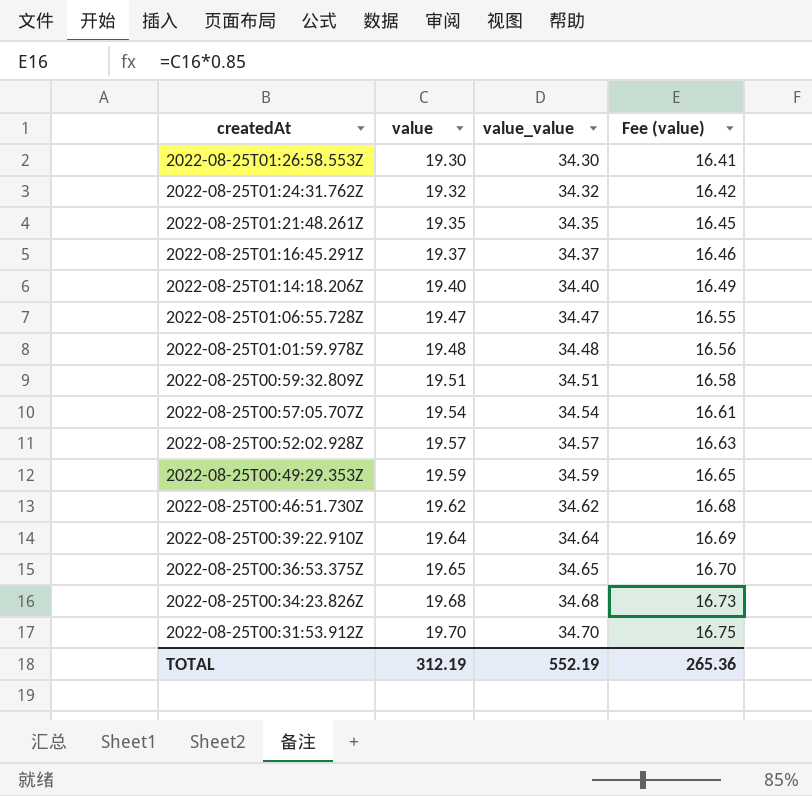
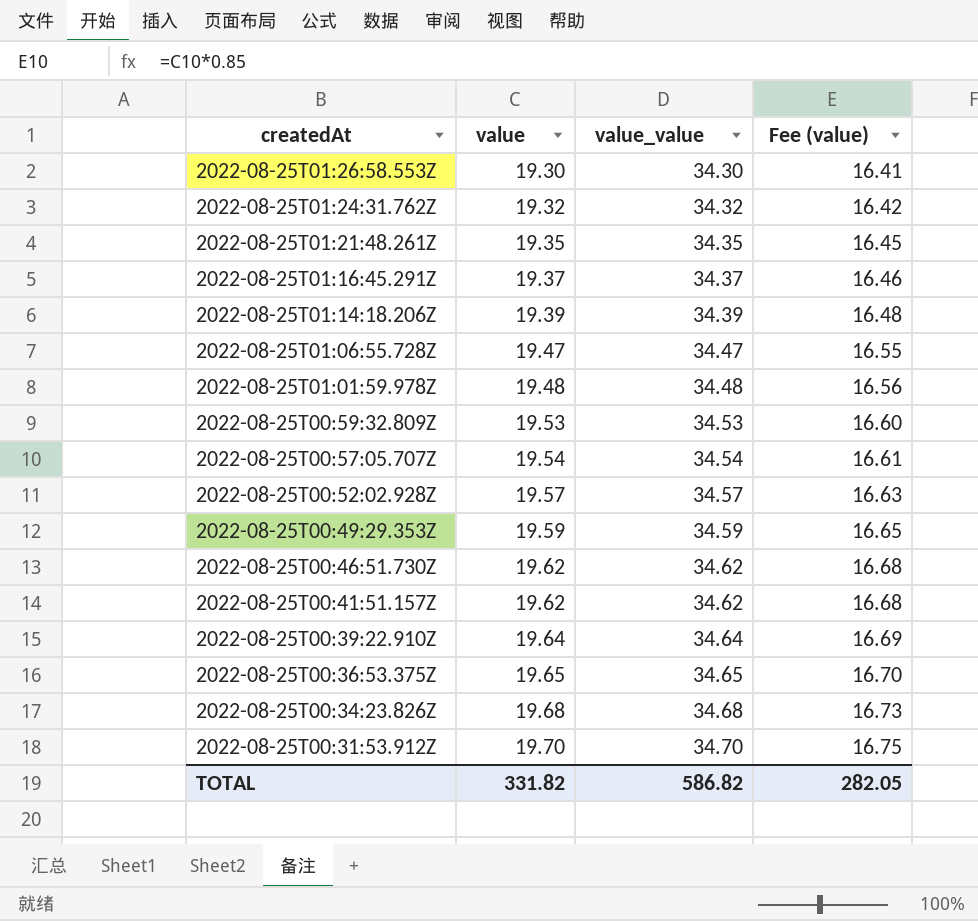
2022-08-25T01:14:18.206Z | value: 19.40 -> 19.39
2022-08-25T01:14:18.206Z | value_value: 34.40 -> 34.39
2022-08-25T01:14:18.206Z | Fee (value): 16.49 -> 16.48
2022-08-25T00:59:32.809Z | value: 19.51 -> 19.53
2022-08-25T00:59:32.809Z | value_value: 34.51 -> 34.53
2022-08-25T00:59:32.809Z | Fee (value): 16.58 -> 16.60
row 2022-08-25T00:41:51.157Z: none -> 19.62 | 34.62 | 16.68
TOTAL | value: 312.19 -> 331.82
TOTAL | value_value: 552.19 -> 586.82
TOTAL | Fee (value): 265.36 -> 282.05

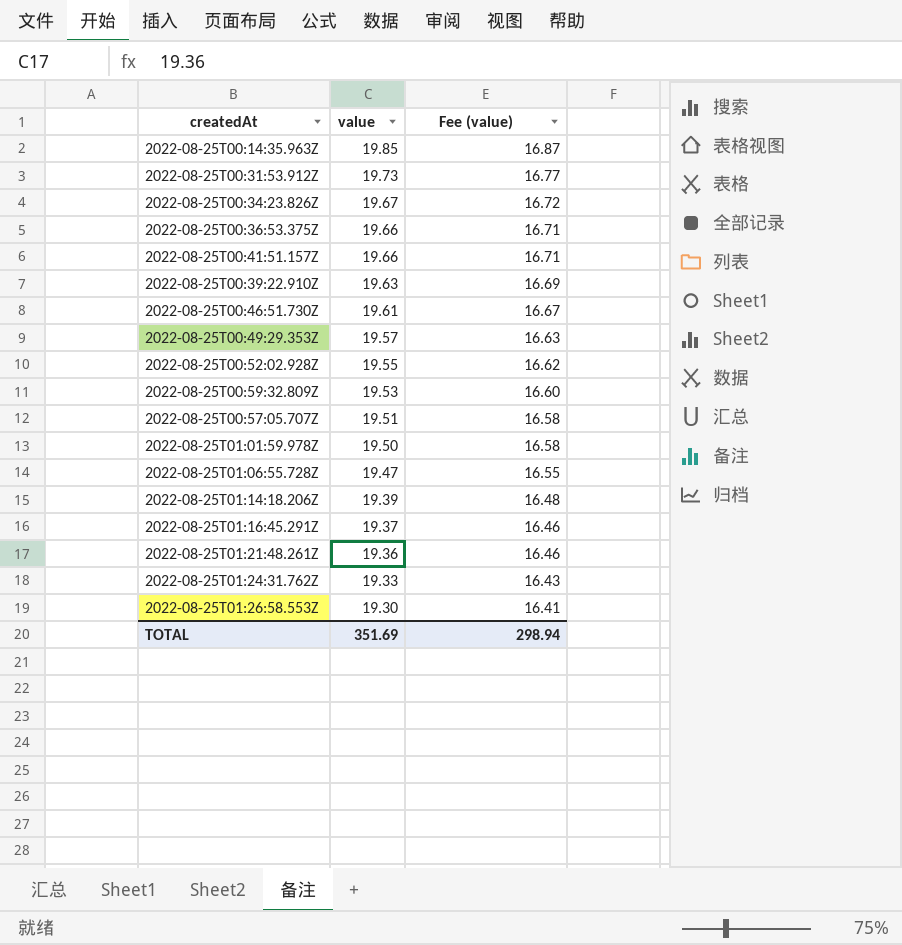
row order: createdAt descending -> value descending
column value_value | formula: [value] + 15 -> none
row 2022-08-25T00:14:35.963Z: none -> 19.85 | 16.87
2022-08-25T00:31:53.912Z | value: 19.70 -> 19.73
2022-08-25T00:31:53.912Z | Fee (value): 16.75 -> 16.77
2022-08-25T00:34:23.826Z | value: 19.68 -> 19.67
2022-08-25T00:34:23.826Z | Fee (value): 16.73 -> 16.72
2022-08-25T00:36:53.375Z | value: 19.65 -> 19.66
2022-08-25T00:36:53.375Z | Fee (value): 16.70 -> 16.71
2022-08-25T00:41:51.157Z | value: 19.62 -> 19.66
2022-08-25T00:41:51.157Z | Fee (value): 16.68 -> 16.71
2022-08-25T00:39:22.910Z | value: 19.64 -> 19.63
2022-08-25T00:46:51.730Z | value: 19.62 -> 19.61
2022-08-25T00:46:51.730Z | Fee (value): 16.68 -> 16.67
2022-08-25T00:49:29.353Z | value: 19.59 -> 19.57
2022-08-25T00:49:29.353Z | Fee (value): 16.65 -> 16.63
2022-08-25T00:52:02.928Z | value: 19.57 -> 19.55
2022-08-25T00:52:02.928Z | Fee (value): 16.63 -> 16.62
2022-08-25T00:57:05.707Z | value: 19.54 -> 19.51
2022-08-25T00:57:05.707Z | Fee (value): 16.61 -> 16.58
2022-08-25T01:01:59.978Z | value: 19.48 -> 19.50
2022-08-25T01:01:59.978Z | Fee (value): 16.56 -> 16.58
2022-08-25T01:21:48.261Z | value: 19.35 -> 19.36
2022-08-25T01:21:48.261Z | Fee (value): 16.45 -> 16.46
2022-08-25T01:24:31.762Z | value: 19.32 -> 19.33
2022-08-25T01:24:31.762Z | Fee (value): 16.42 -> 16.43
TOTAL | value: 331.82 -> 351.69
TOTAL | Fee (value): 282.05 -> 298.94

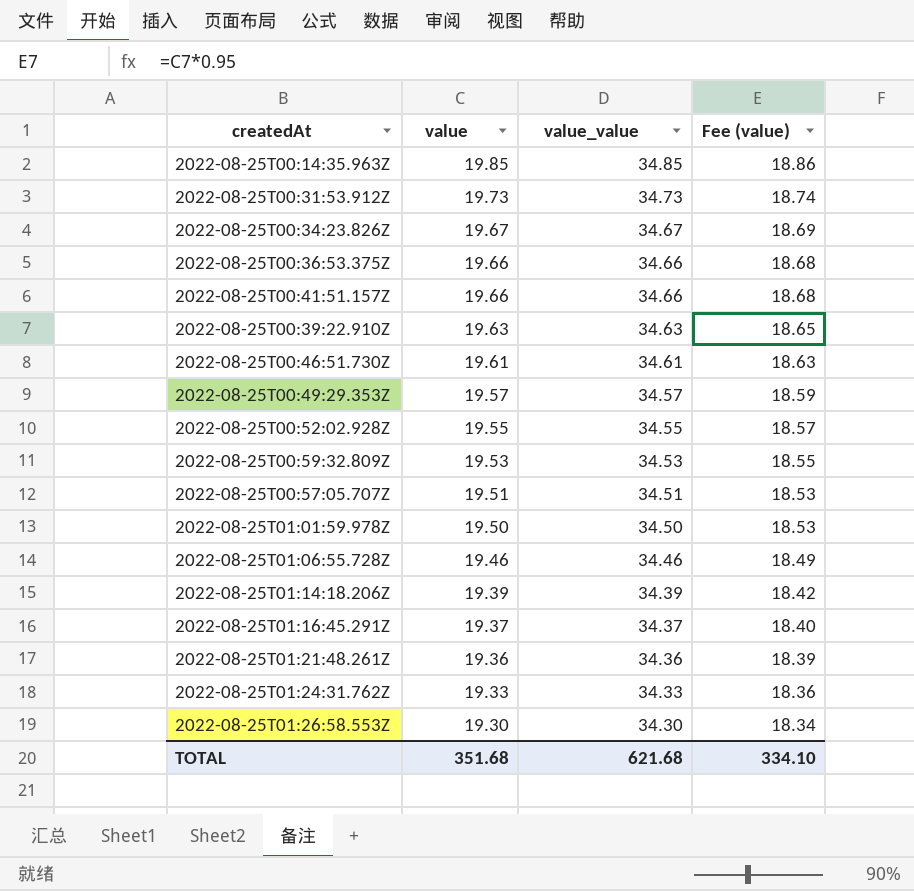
column value_value | formula: none -> [value] + 15
column Fee (value) | formula: [value] * 0.85 -> [value] * 0.95
2022-08-25T01:06:55.728Z | value: 19.47 -> 19.46
TOTAL | value: 351.69 -> 351.68
TOTAL | Fee (value): 298.94 -> 334.10

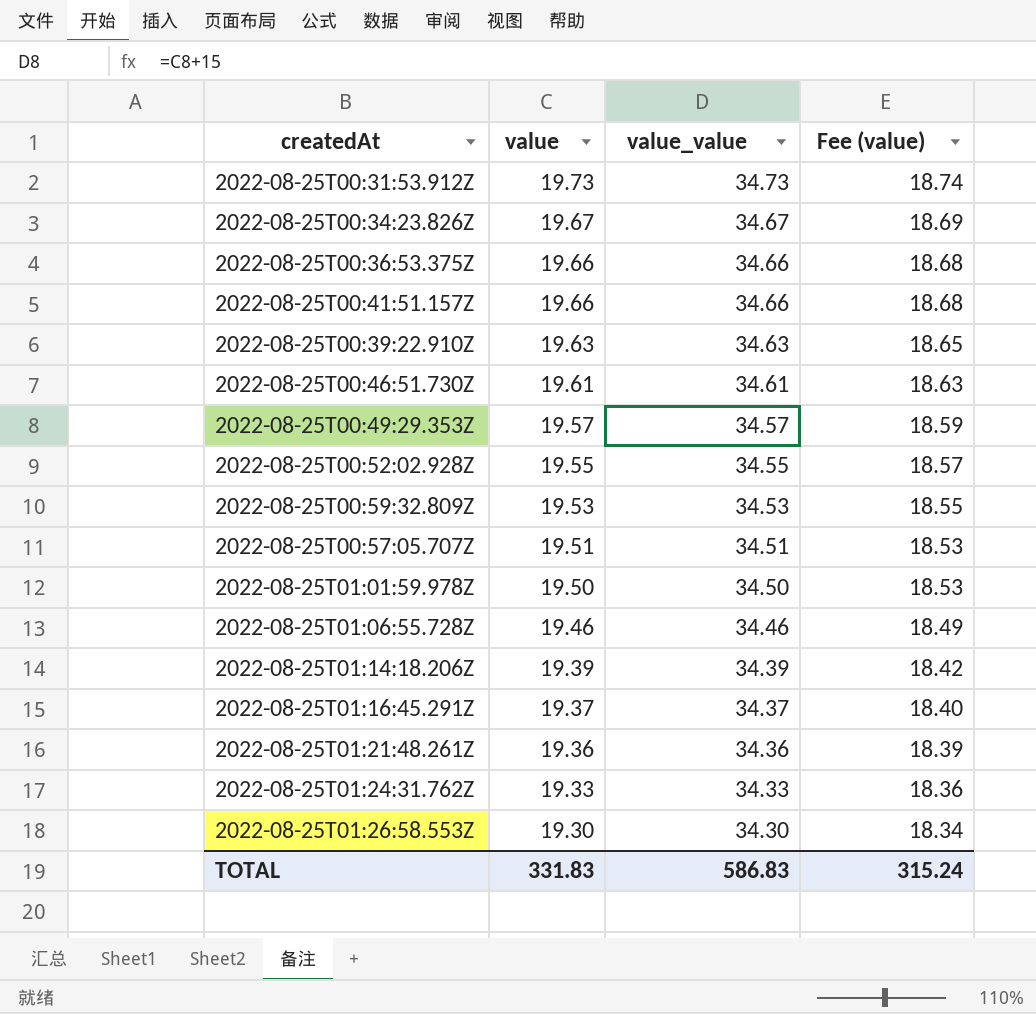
row 2022-08-25T00:14:35.963Z: 19.85 | 34.85 | 18.86 -> none
TOTAL | value: 351.68 -> 331.83
TOTAL | value_value: 621.68 -> 586.83
TOTAL | Fee (value): 334.10 -> 315.24

